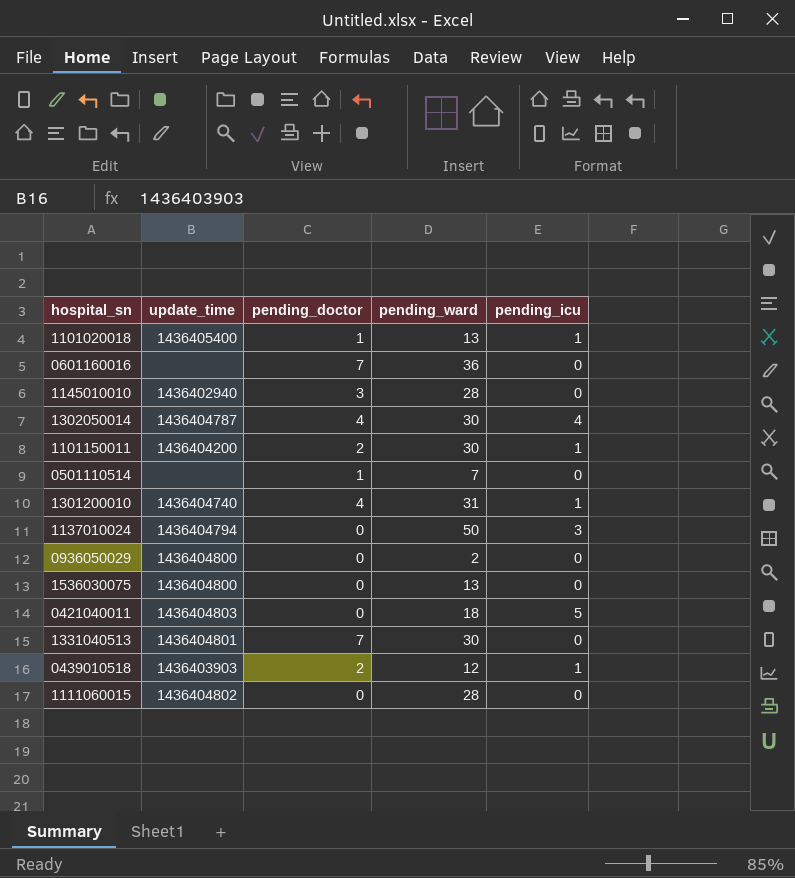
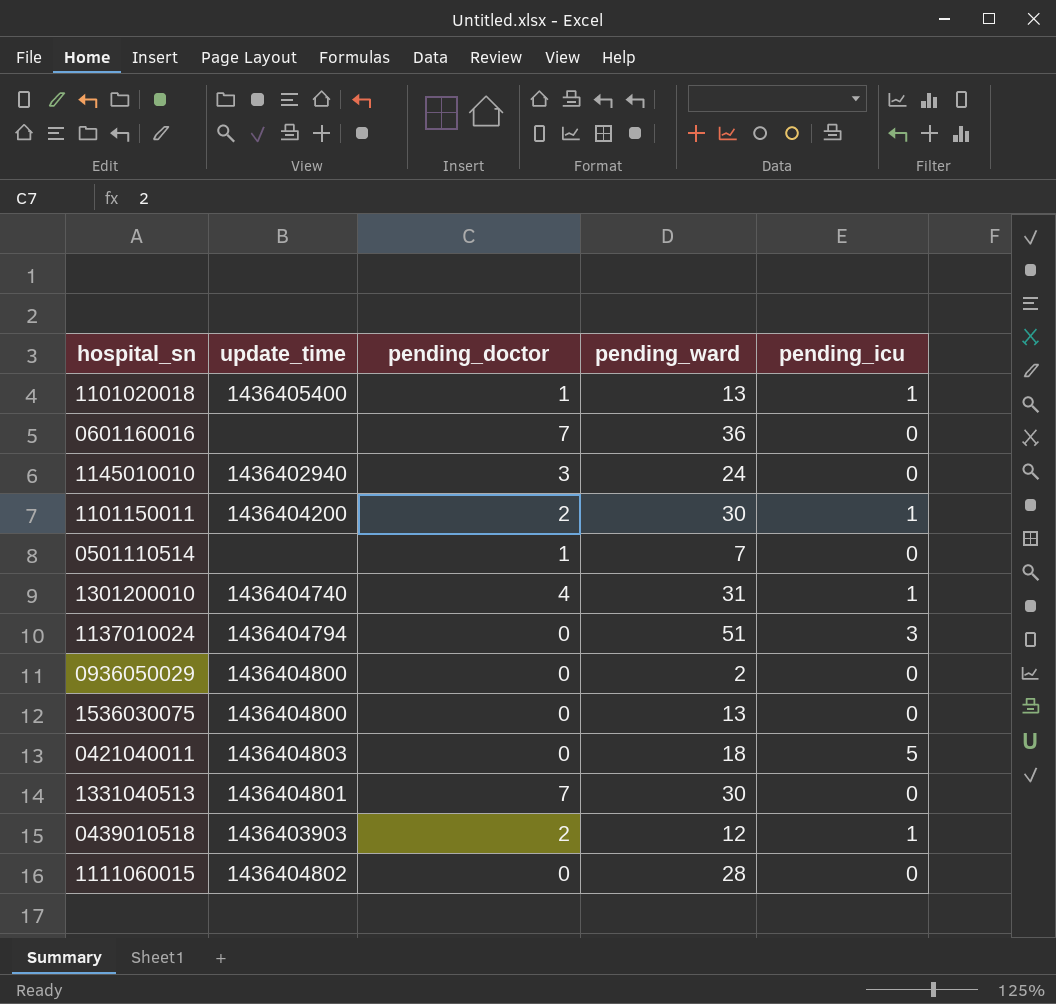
row 1302050014: 1436404787 | 4 | 30 | 4 -> none
1145010010 | pending_ward: 28 -> 24
1137010024 | pending_ward: 50 -> 51

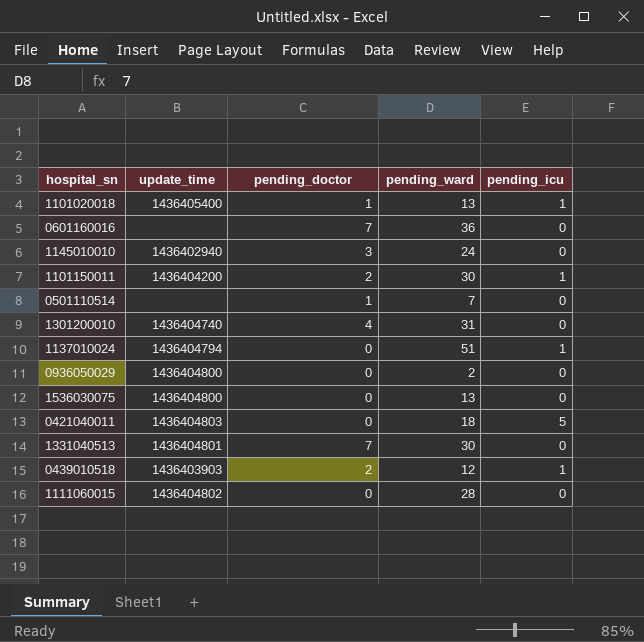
1301200010 | pending_icu: 1 -> 0
1137010024 | pending_icu: 3 -> 1

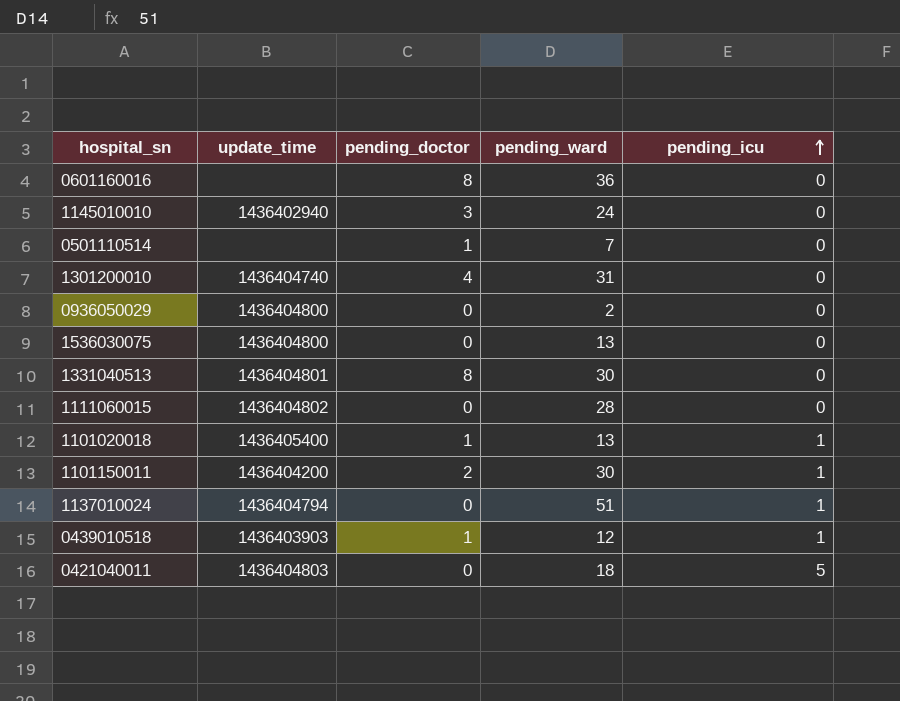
row order: none -> pending_icu ascending
0601160016 | pending_doctor: 7 -> 8
1331040513 | pending_doctor: 7 -> 8
0439010518 | pending_doctor: 2 -> 1

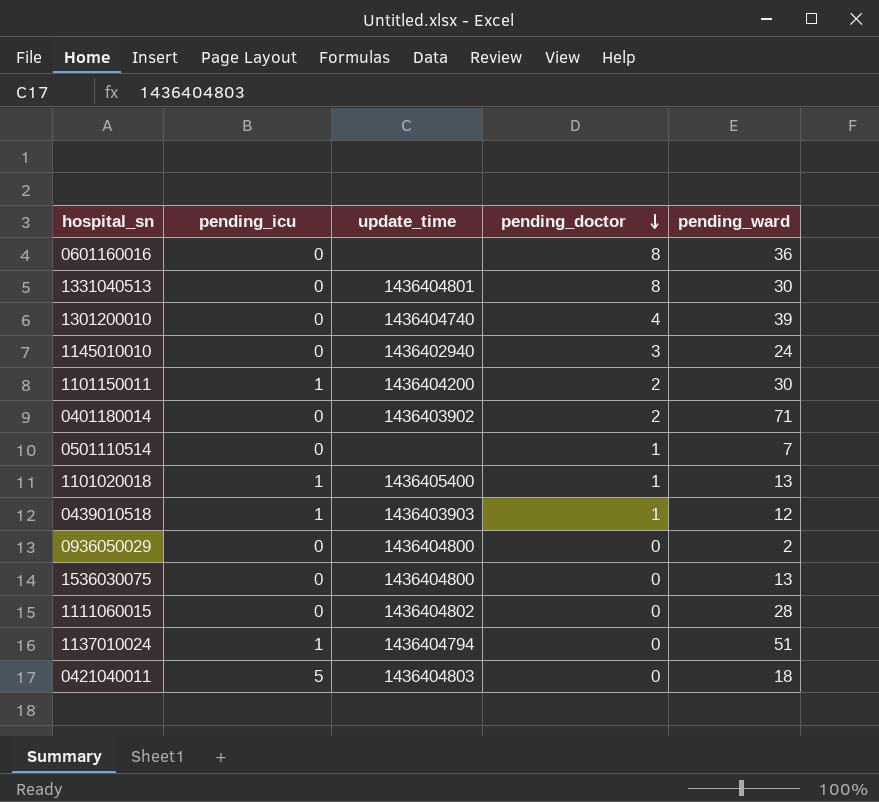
row order: pending_icu ascending -> pending_doctor descending
column pending_icu | position: 5 -> 2
1301200010 | pending_ward: 31 -> 39
row 0401180014: none -> 0 | 1436403902 | 2 | 71

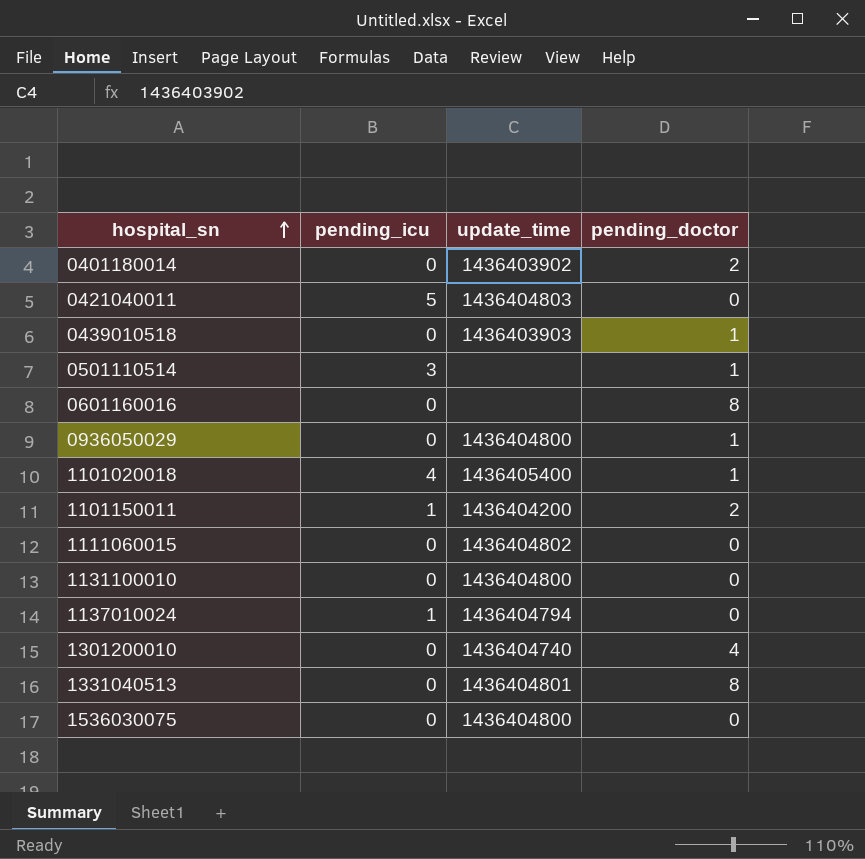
row order: pending_doctor descending -> hospital_sn ascending
column pending_ward | position: 5 -> none
row 1145010010: 0 | 1436402940 | 3 | 24 -> none
0439010518 | pending_icu: 1 -> 0
0501110514 | pending_icu: 0 -> 3
0936050029 | pending_doctor: 0 -> 1
1101020018 | pending_icu: 1 -> 4
row 1131100010: none -> 0 | 1436404800 | 0

